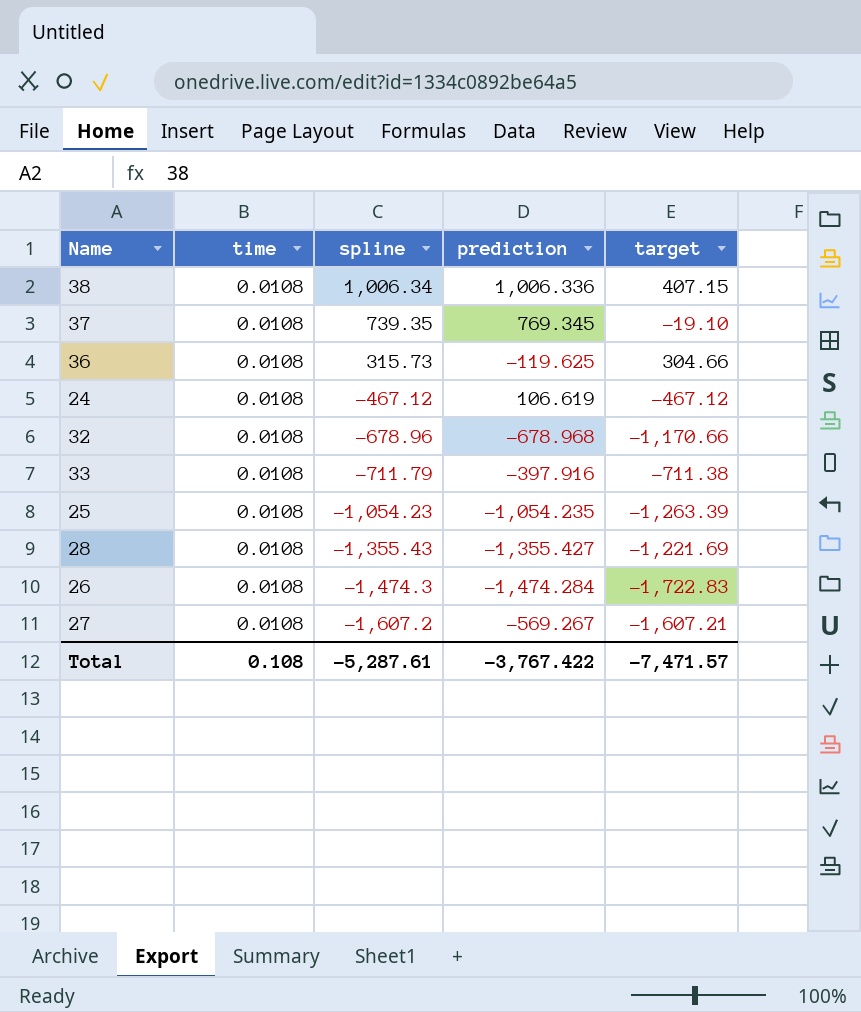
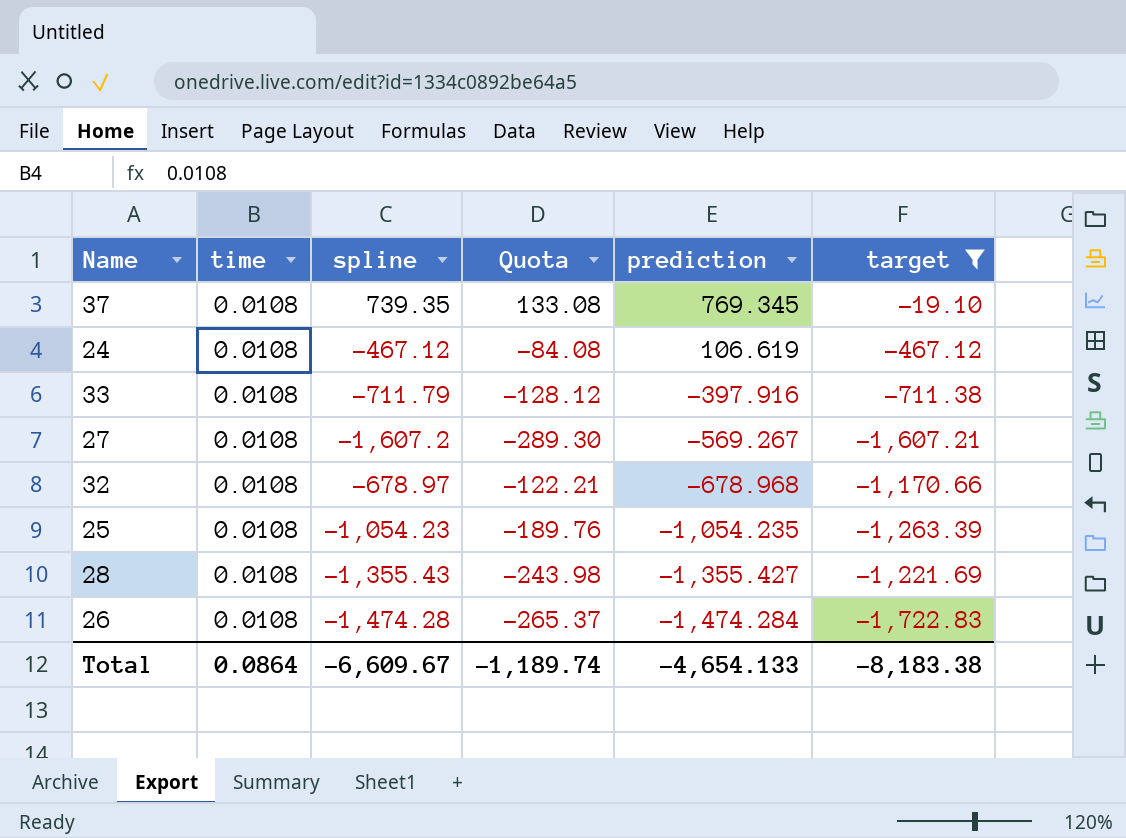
filter: none -> target <= -19.10
row order: spline descending -> prediction descending
column Quota | formula: none -> [spline] * 0.18
32 | spline: -678.96 -> -678.97
26 | spline: -1,474.3 -> -1,474.28
Total | time: 0.108 -> 0.0864
Total | spline: -5,287.61 -> -6,609.67
Total | prediction: -3,767.422 -> -4,654.133
Total | target: -7,471.57 -> -8,183.38

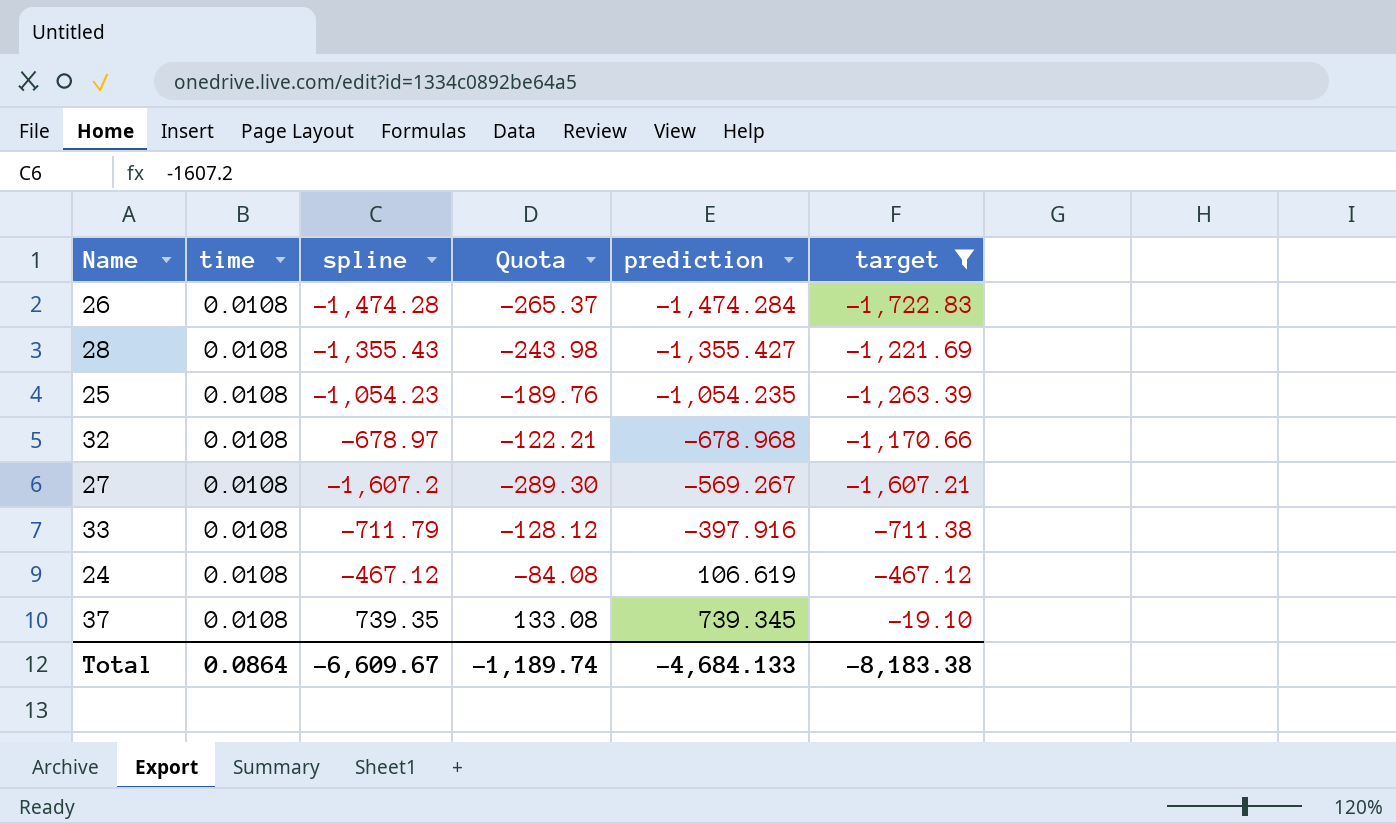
row order: prediction descending -> prediction ascending
37 | prediction: 769.345 -> 739.345
Total | prediction: -4,654.133 -> -4,684.133

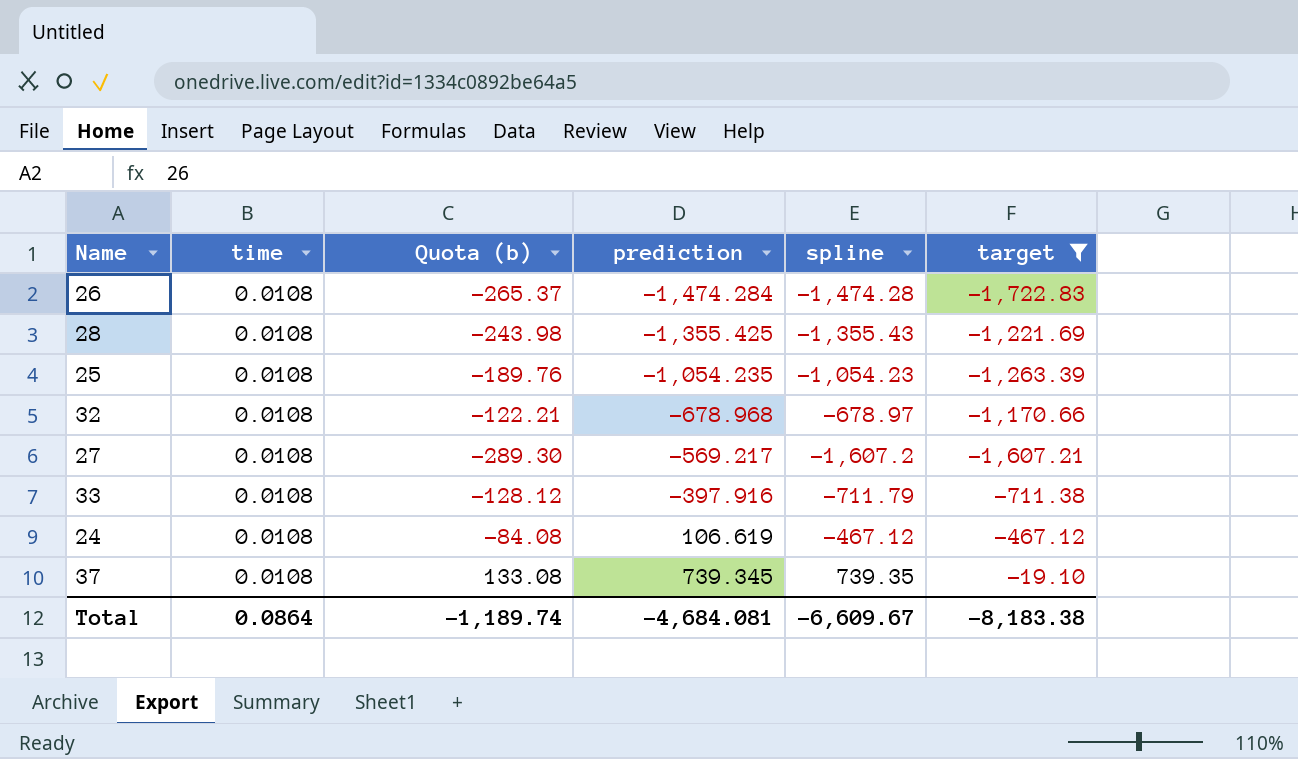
column name: Quota -> Quota (b)
column spline | position: 3 -> 5
28 | prediction: -1,355.427 -> -1,355.425
27 | prediction: -569.267 -> -569.217
Total | prediction: -4,684.133 -> -4,684.081

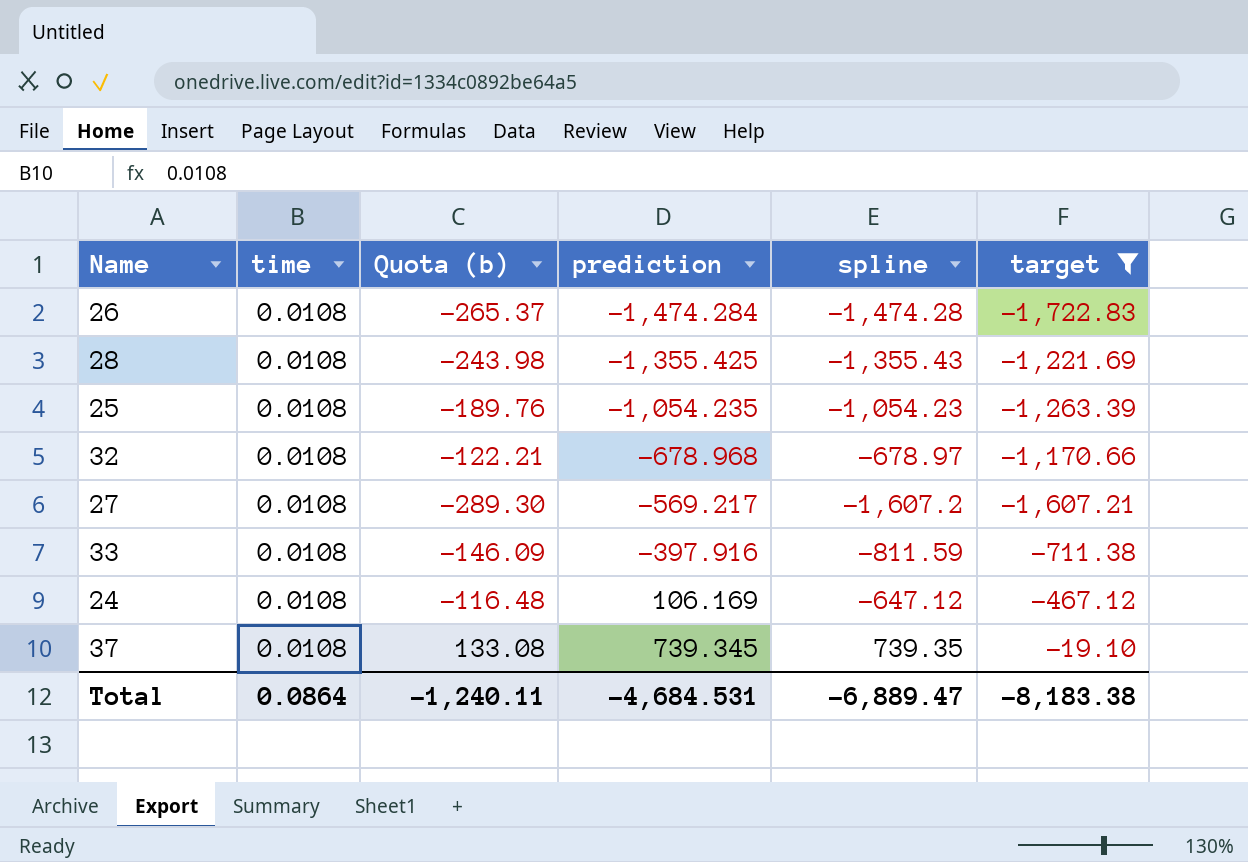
33 | Quota (b): -128.12 -> -146.09
33 | spline: -711.79 -> -811.59
24 | Quota (b): -84.08 -> -116.48
24 | prediction: 106.619 -> 106.169
24 | spline: -467.12 -> -647.12
Total | Quota (b): -1,189.74 -> -1,240.11
Total | prediction: -4,684.081 -> -4,684.531
Total | spline: -6,609.67 -> -6,889.47

